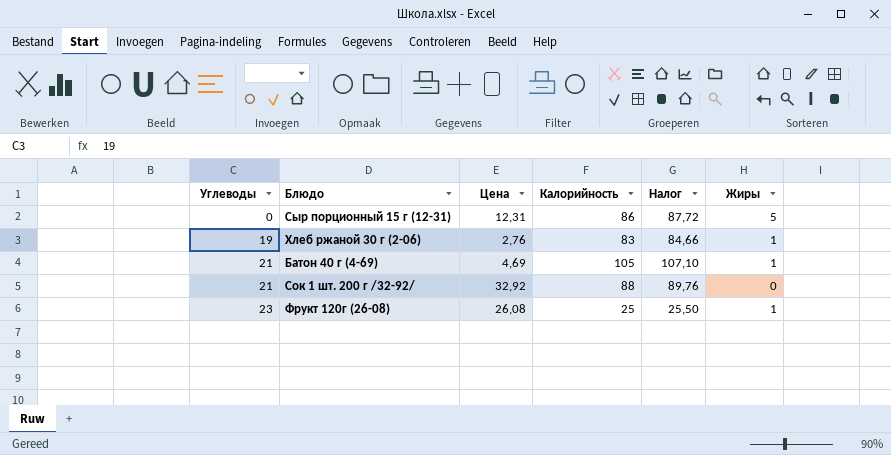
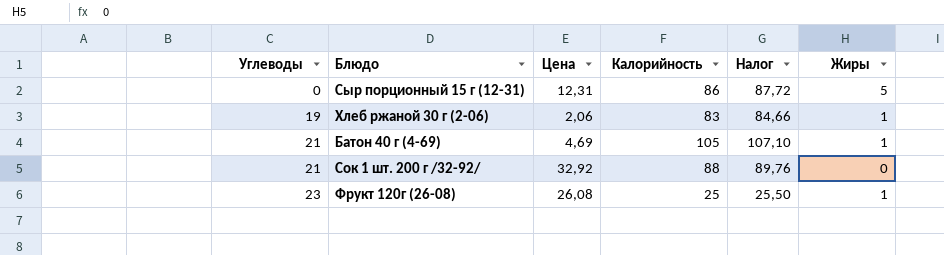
Хлеб ржаной 30 г (2-06) | Цена: 2,76 -> 2,06

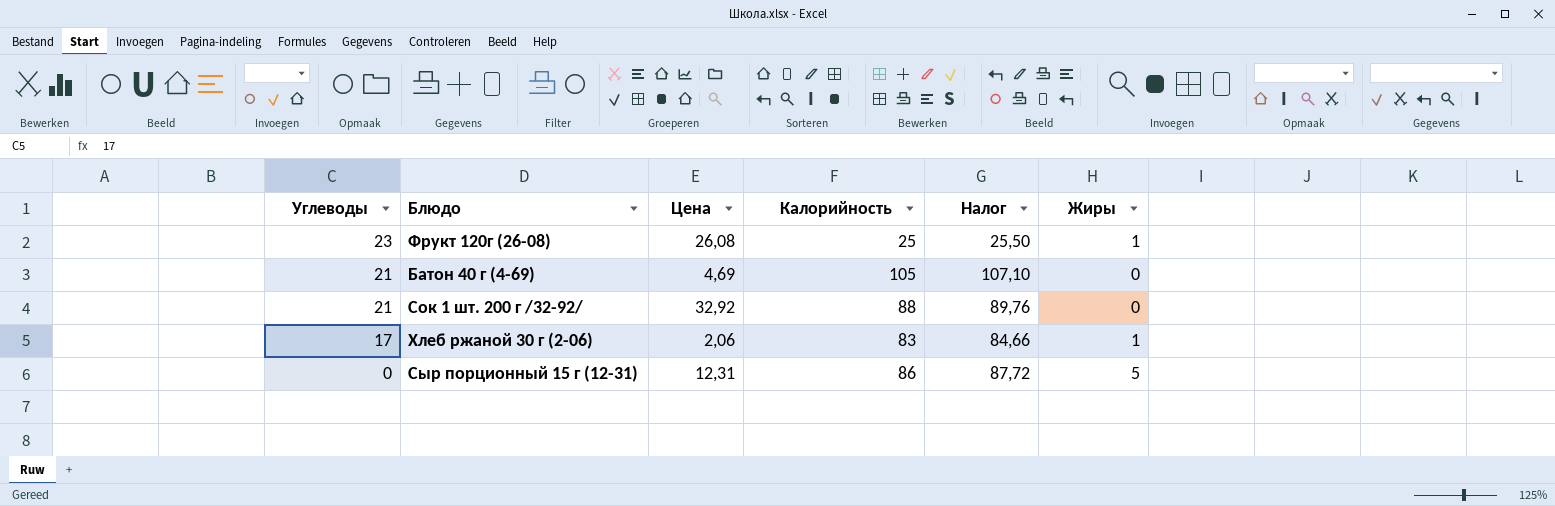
row order: Углеводы ascending -> Углеводы descending
Батон 40 г (4-69) | Жиры: 1 -> 0
Хлеб ржаной 30 г (2-06) | Углеводы: 19 -> 17

